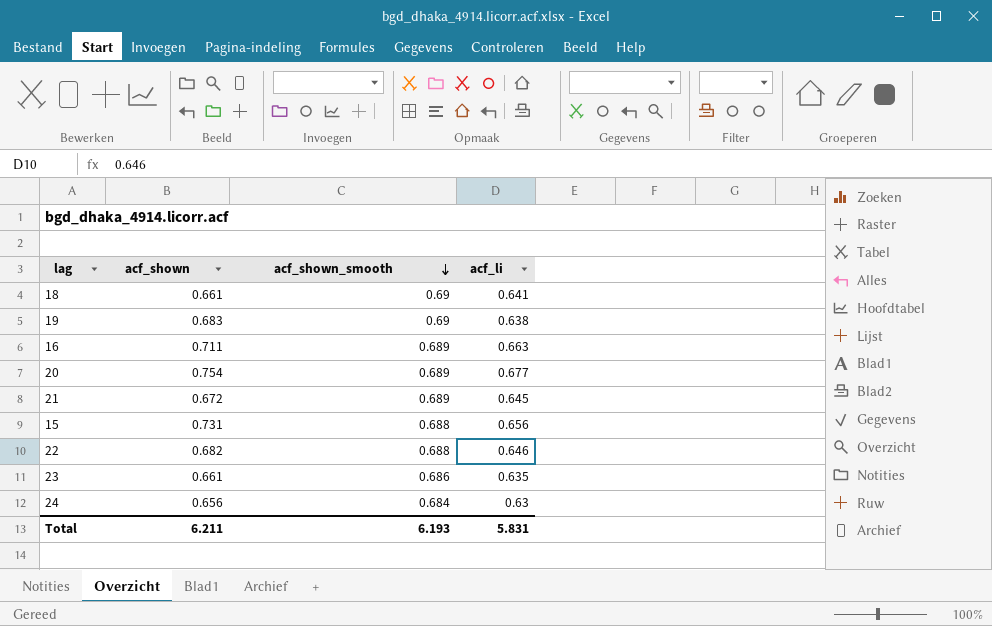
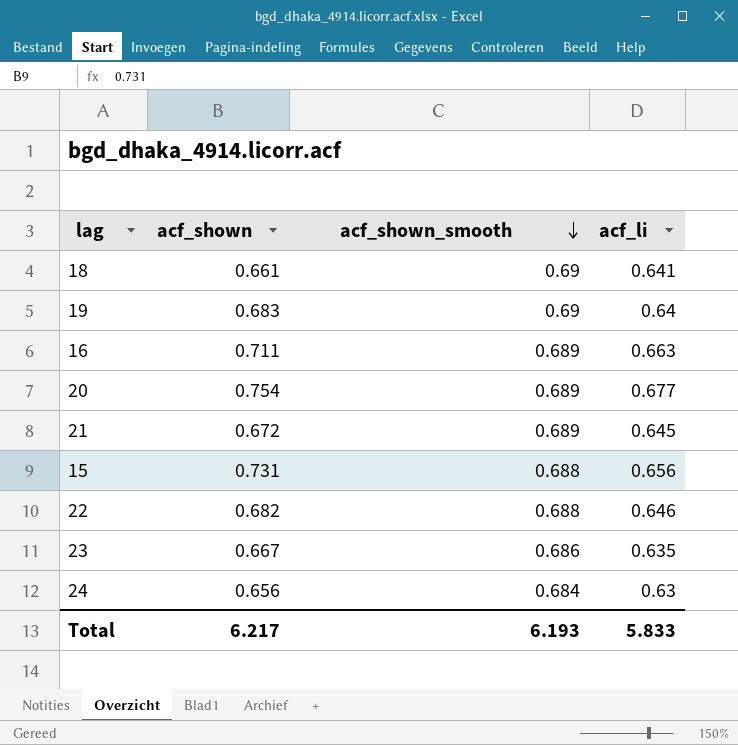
19 | acf_li: 0.638 -> 0.64
23 | acf_shown: 0.661 -> 0.667
Total | acf_shown: 6.211 -> 6.217
Total | acf_li: 5.831 -> 5.833

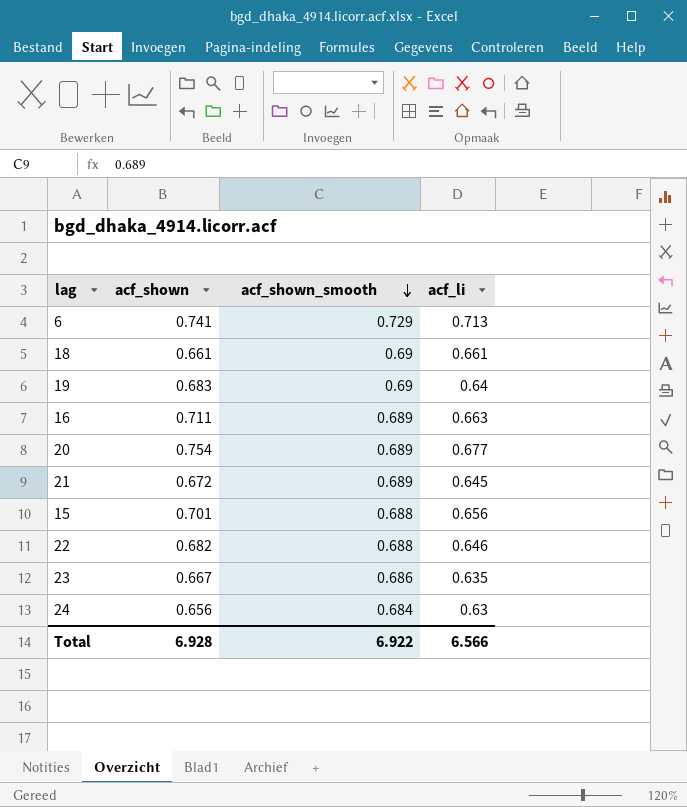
row 6: none -> 0.741 | 0.729 | 0.713
18 | acf_li: 0.641 -> 0.661
15 | acf_shown: 0.731 -> 0.701
Total | acf_shown: 6.217 -> 6.928
Total | acf_shown_smooth: 6.193 -> 6.922
Total | acf_li: 5.833 -> 6.566

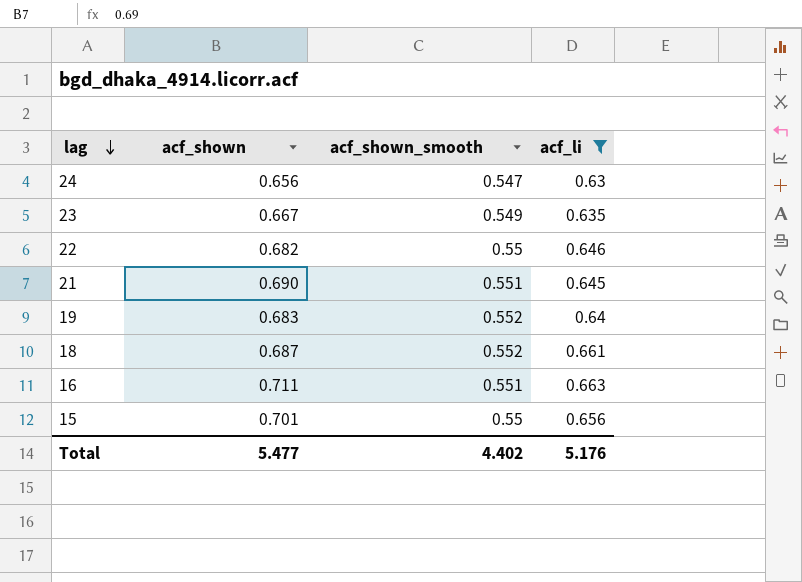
filter: none -> acf_li <= 0.663
row order: acf_shown_smooth descending -> lag descending
24 | acf_shown_smooth: 0.684 -> 0.547
23 | acf_shown_smooth: 0.686 -> 0.549
22 | acf_shown_smooth: 0.688 -> 0.55
21 | acf_shown: 0.672 -> 0.690
21 | acf_shown_smooth: 0.689 -> 0.551
19 | acf_shown_smooth: 0.69 -> 0.552
18 | acf_shown: 0.661 -> 0.687
18 | acf_shown_smooth: 0.69 -> 0.552
16 | acf_shown_smooth: 0.689 -> 0.551
15 | acf_shown_smooth: 0.688 -> 0.55
Total | acf_shown: 6.928 -> 5.477
Total | acf_shown_smooth: 6.922 -> 4.402
Total | acf_li: 6.566 -> 5.176

